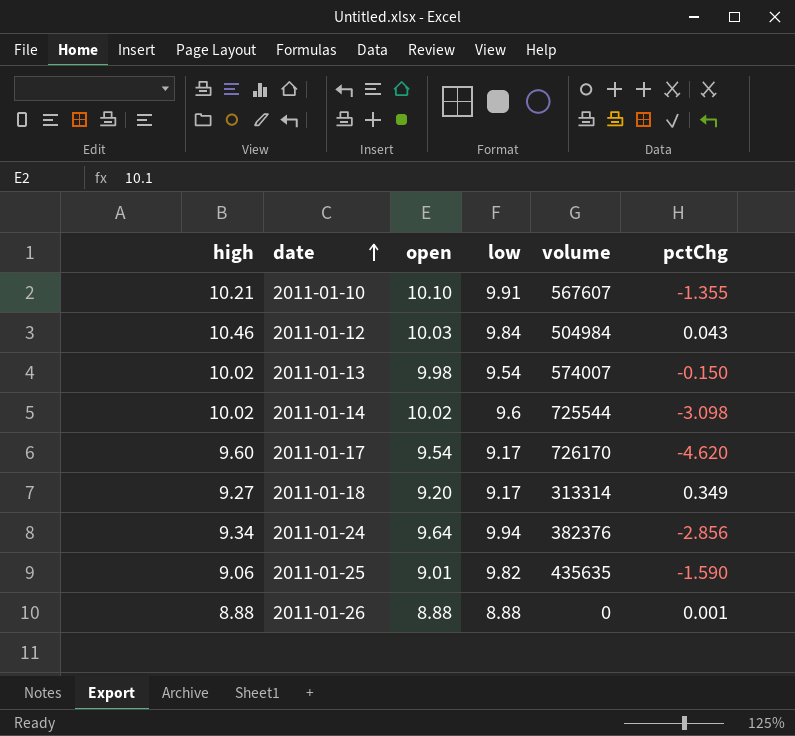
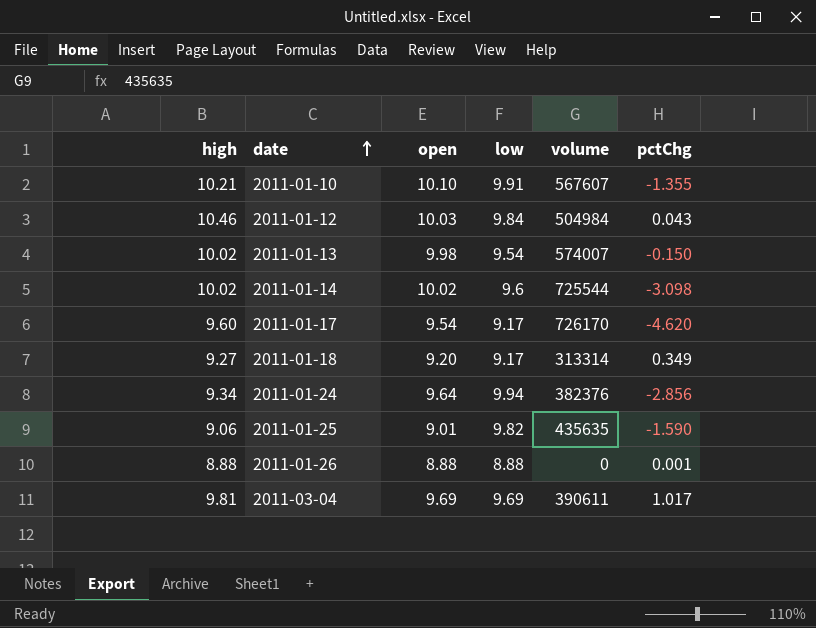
row 2011-03-04: none -> 9.81 | 9.69 | 9.69 | 390611 | 1.017

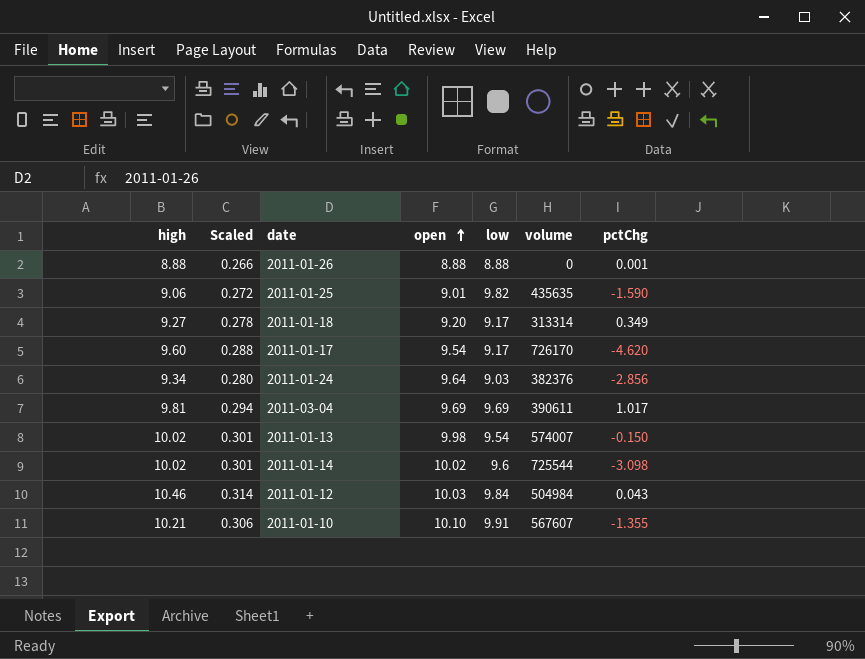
row order: date ascending -> open ascending
column Scaled | formula: none -> [high] * 0.03
2011-01-24 | low: 9.94 -> 9.03

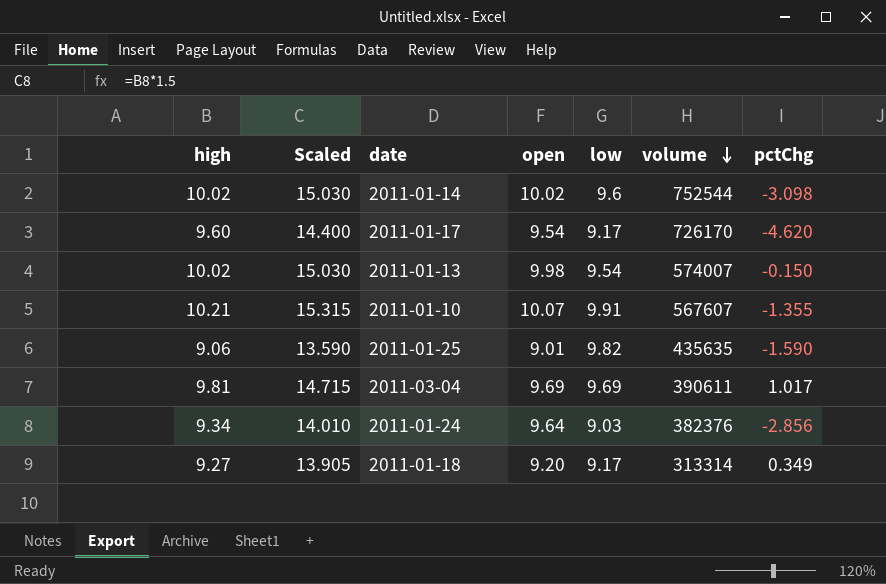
row order: open ascending -> volume descending
column Scaled | formula: [high] * 0.03 -> [high] * 1.5
row 2011-01-26: 8.88 | 0.266 | 8.88 | 8.88 | 0 | 0.001 -> none
row 2011-01-12: 10.46 | 0.314 | 10.03 | 9.84 | 504984 | 0.043 -> none
2011-01-14 | volume: 725544 -> 752544
2011-01-10 | open: 10.10 -> 10.07

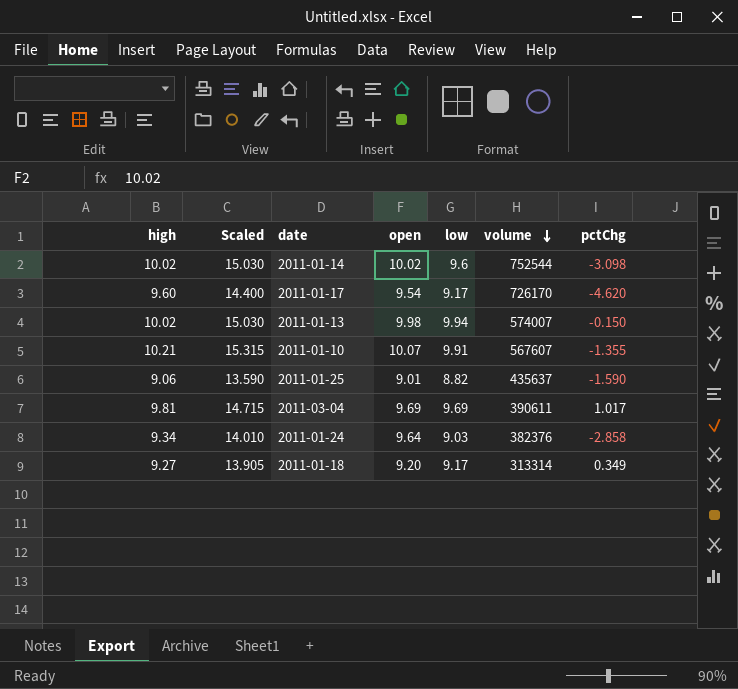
2011-01-13 | low: 9.54 -> 9.94
2011-01-25 | low: 9.82 -> 8.82
2011-01-25 | volume: 435635 -> 435637
2011-01-24 | pctChg: -2.856 -> -2.858

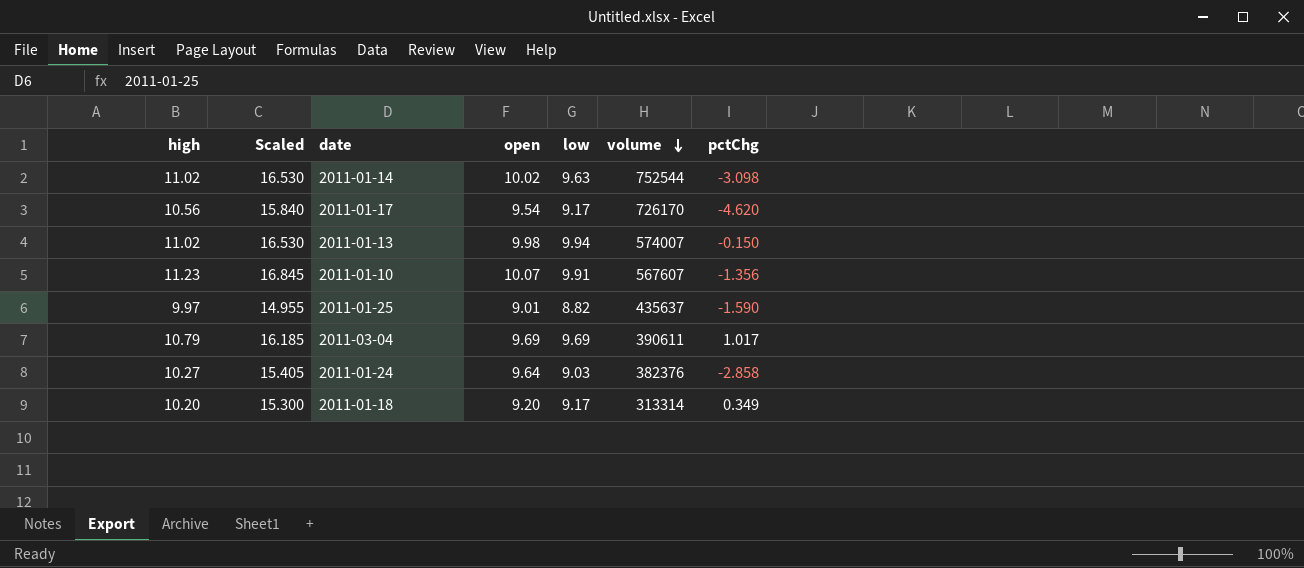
2011-01-14 | high: 10.02 -> 11.02
2011-01-14 | Scaled: 15.030 -> 16.530
2011-01-14 | low: 9.6 -> 9.63
2011-01-17 | high: 9.60 -> 10.56
2011-01-17 | Scaled: 14.400 -> 15.840
2011-01-13 | high: 10.02 -> 11.02
2011-01-13 | Scaled: 15.030 -> 16.530
2011-01-10 | high: 10.21 -> 11.23
2011-01-10 | Scaled: 15.315 -> 16.845
2011-01-10 | pctChg: -1.355 -> -1.356
2011-01-25 | high: 9.06 -> 9.97
2011-01-25 | Scaled: 13.590 -> 14.955
2011-03-04 | high: 9.81 -> 10.79
2011-03-04 | Scaled: 14.715 -> 16.185
2011-01-24 | high: 9.34 -> 10.27
2011-01-24 | Scaled: 14.010 -> 15.405
2011-01-18 | high: 9.27 -> 10.20
2011-01-18 | Scaled: 13.905 -> 15.300

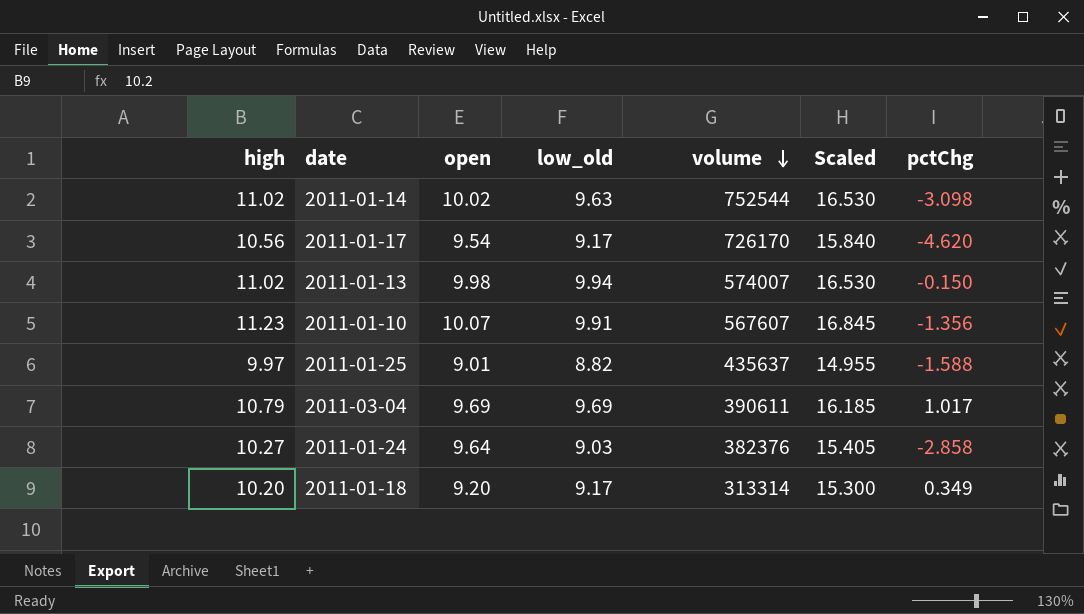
column name: low -> low_old
column Scaled | position: 2 -> 6
2011-01-25 | pctChg: -1.590 -> -1.588

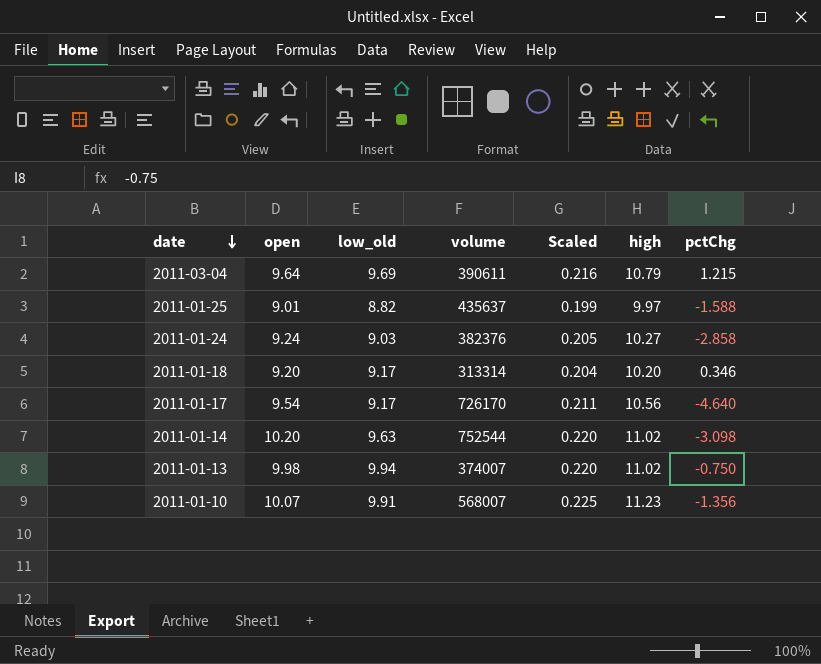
row order: volume descending -> date descending
column Scaled | formula: [high] * 1.5 -> [high] * 0.02
column high | position: 1 -> 6
2011-03-04 | open: 9.69 -> 9.64
2011-03-04 | pctChg: 1.017 -> 1.215
2011-01-24 | open: 9.64 -> 9.24
2011-01-18 | pctChg: 0.349 -> 0.346
2011-01-17 | pctChg: -4.620 -> -4.640
2011-01-14 | open: 10.02 -> 10.20
2011-01-13 | volume: 574007 -> 374007
2011-01-13 | pctChg: -0.150 -> -0.750
2011-01-10 | volume: 567607 -> 568007

